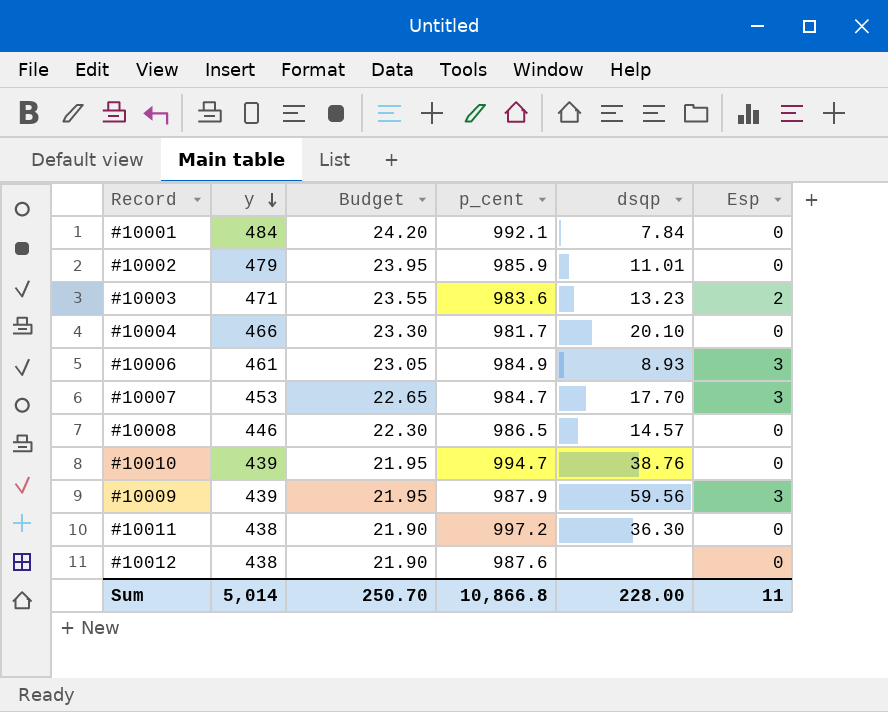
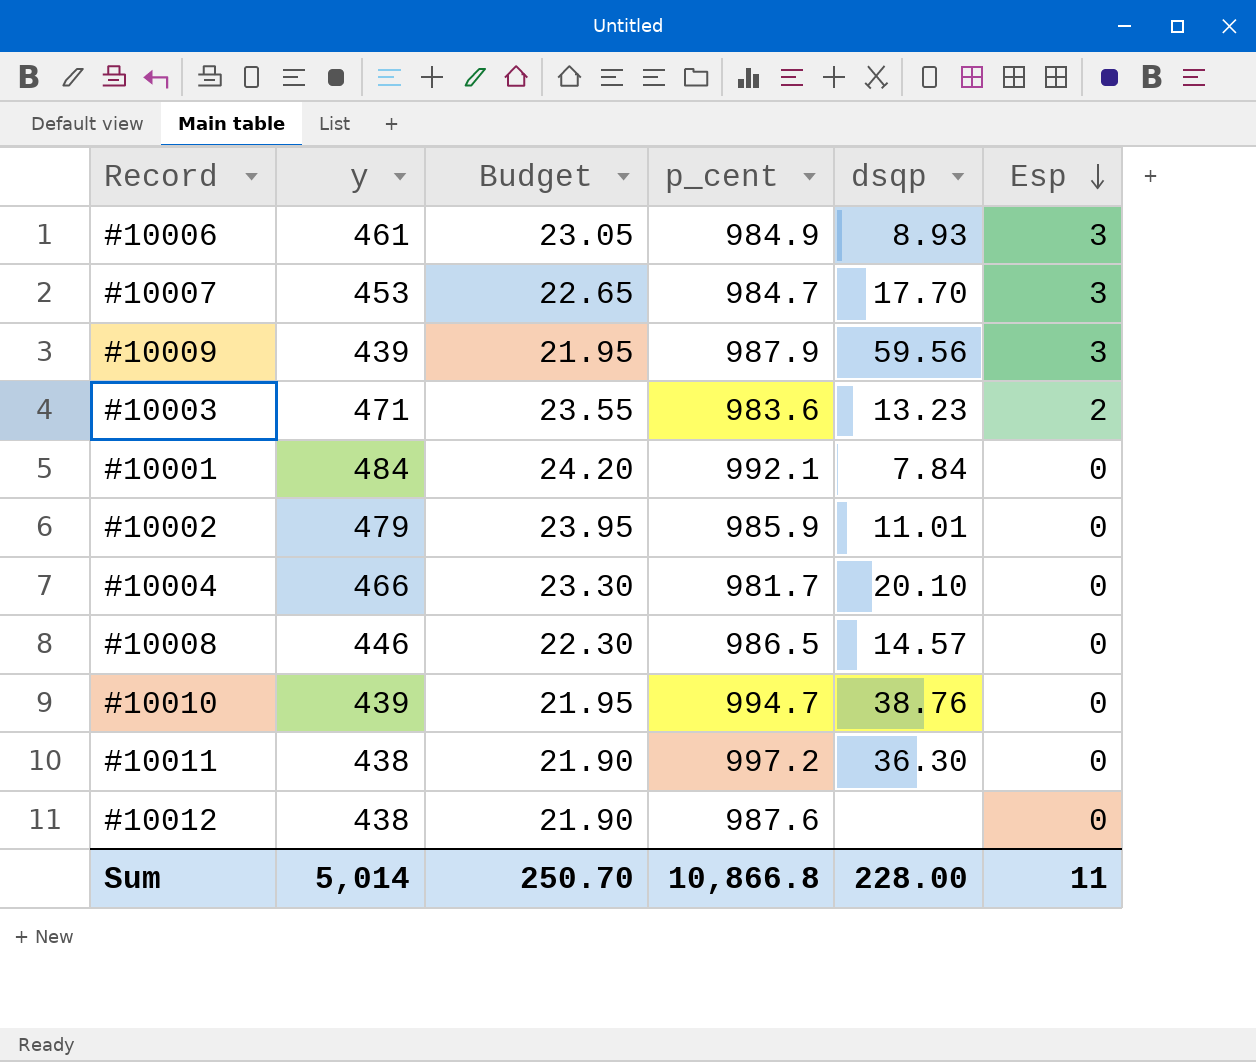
row order: y descending -> Esp descending

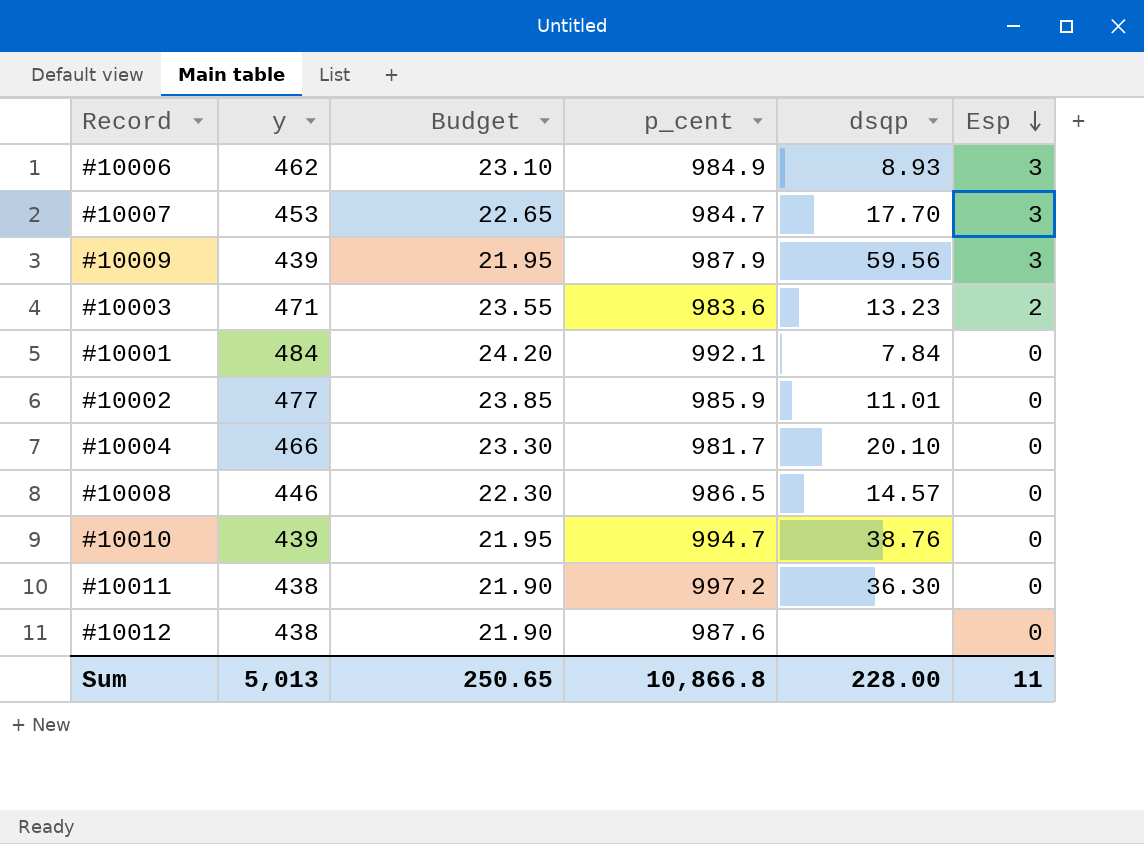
#10006 | y: 461 -> 462
#10006 | Budget: 23.05 -> 23.10
#10002 | y: 479 -> 477
#10002 | Budget: 23.95 -> 23.85
Sum | y: 5,014 -> 5,013
Sum | Budget: 250.70 -> 250.65

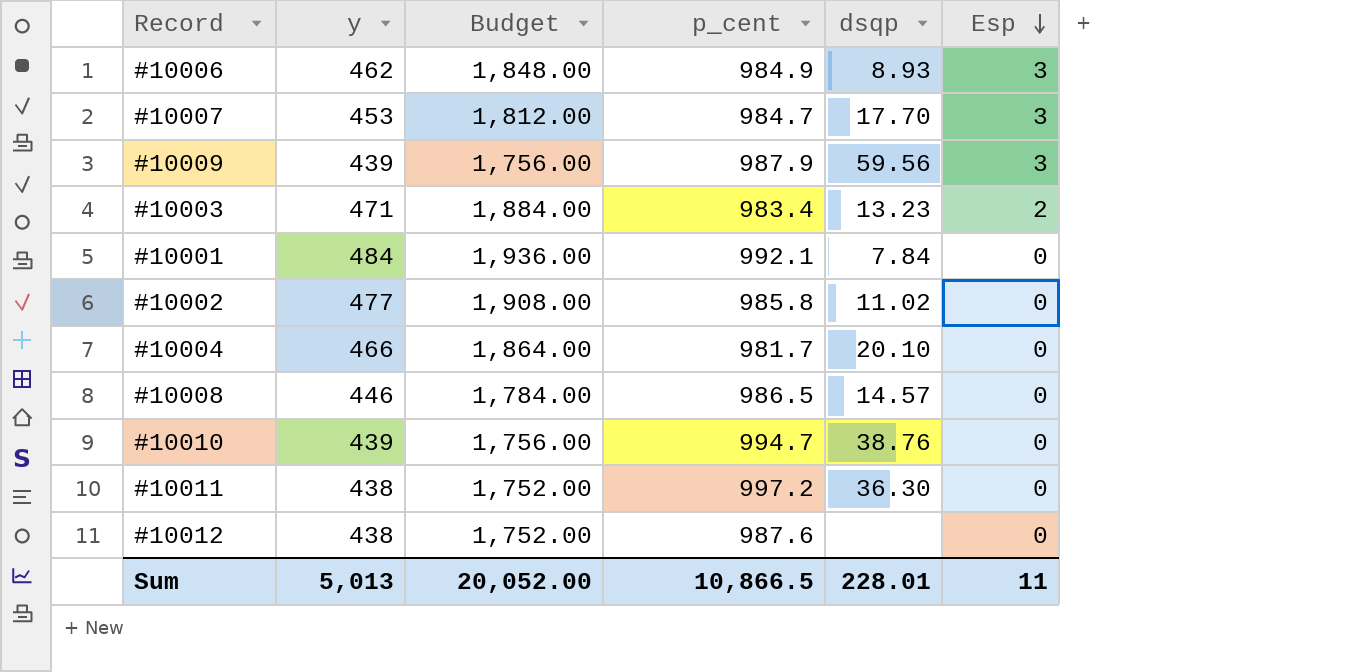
column Budget | formula: [y] * 0.05 -> [y] * 4
#10003 | p_cent: 983.6 -> 983.4
#10002 | p_cent: 985.9 -> 985.8
#10002 | dsqp: 11.01 -> 11.02
Sum | Budget: 250.65 -> 20,052.00
Sum | p_cent: 10,866.8 -> 10,866.5
Sum | dsqp: 228.00 -> 228.01

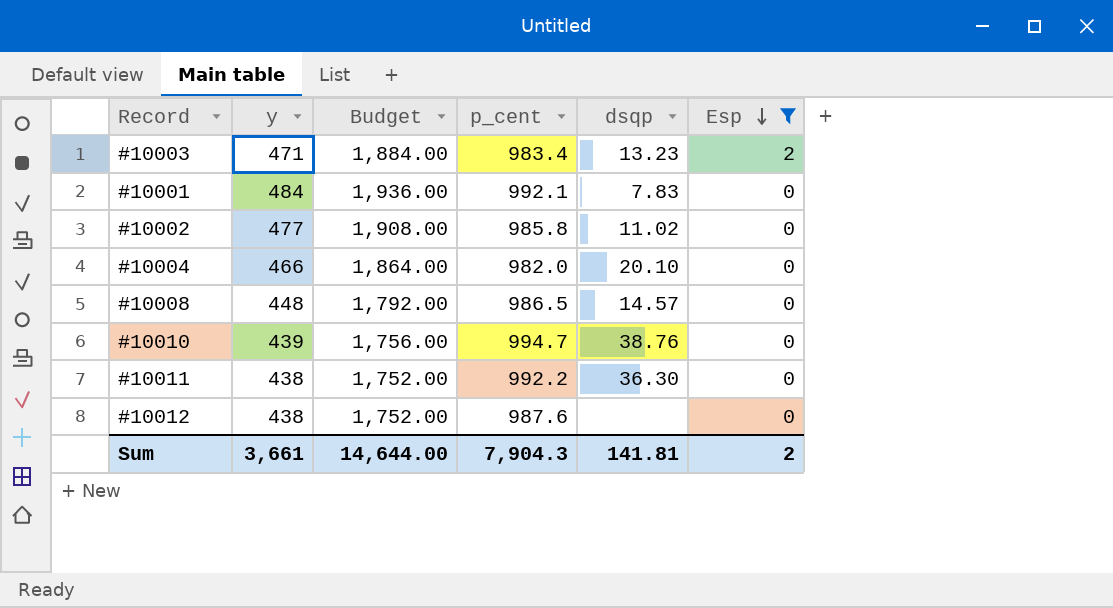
filter: none -> Esp != 3
#10001 | dsqp: 7.84 -> 7.83
#10004 | p_cent: 981.7 -> 982.0
#10008 | y: 446 -> 448
#10008 | Budget: 1,784.00 -> 1,792.00
#10011 | p_cent: 997.2 -> 992.2
Sum | y: 5,013 -> 3,661
Sum | Budget: 20,052.00 -> 14,644.00
Sum | p_cent: 10,866.5 -> 7,904.3
Sum | dsqp: 228.01 -> 141.81
Sum | Esp: 11 -> 2

